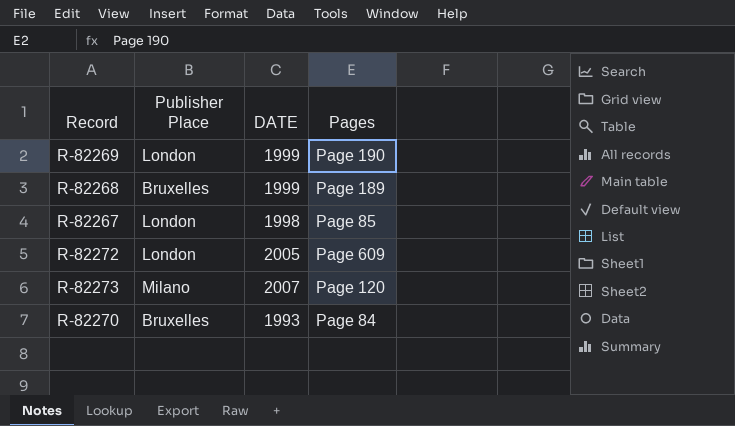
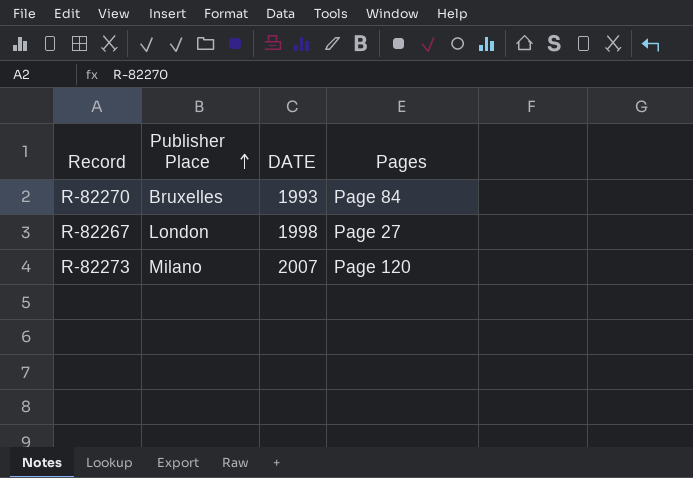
row order: none -> Publisher Place ascending
row R-82269: London | 1999 | Page 190 -> none
row R-82268: Bruxelles | 1999 | Page 189 -> none
row R-82272: London | 2005 | Page 609 -> none
R-82267 | Pages: Page 85 -> Page 27

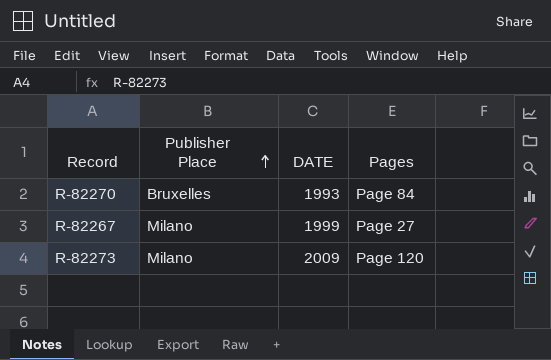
R-82267 | Publisher Place: London -> Milano
R-82267 | DATE: 1998 -> 1999
R-82273 | DATE: 2007 -> 2009

